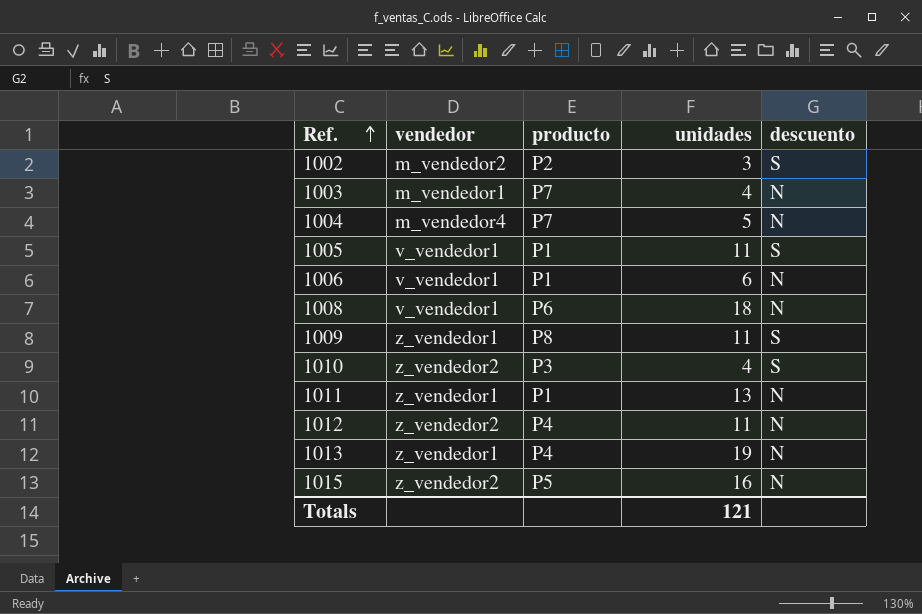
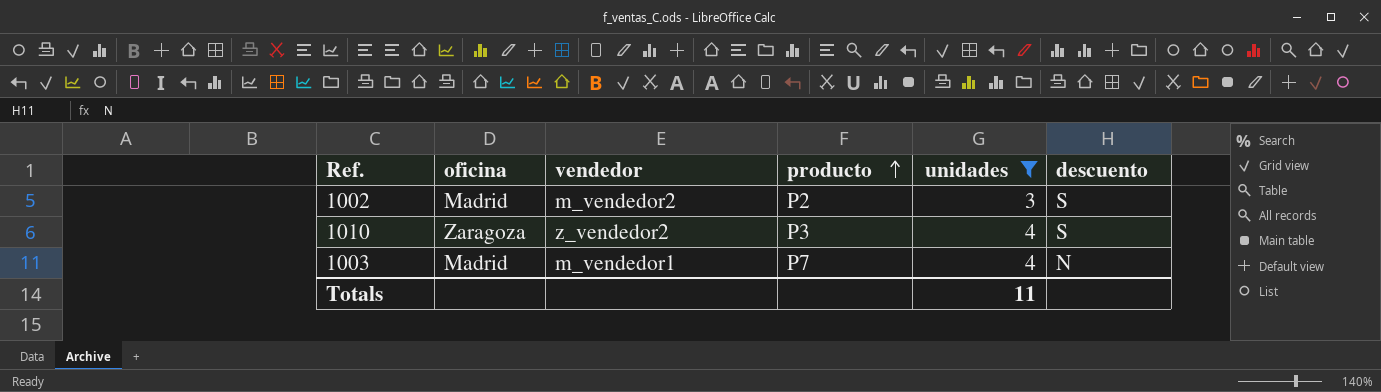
filter: none -> unidades <= 4
row order: Ref. ascending -> producto ascending
column oficina | position: none -> 2
Totals | unidades: 121 -> 11

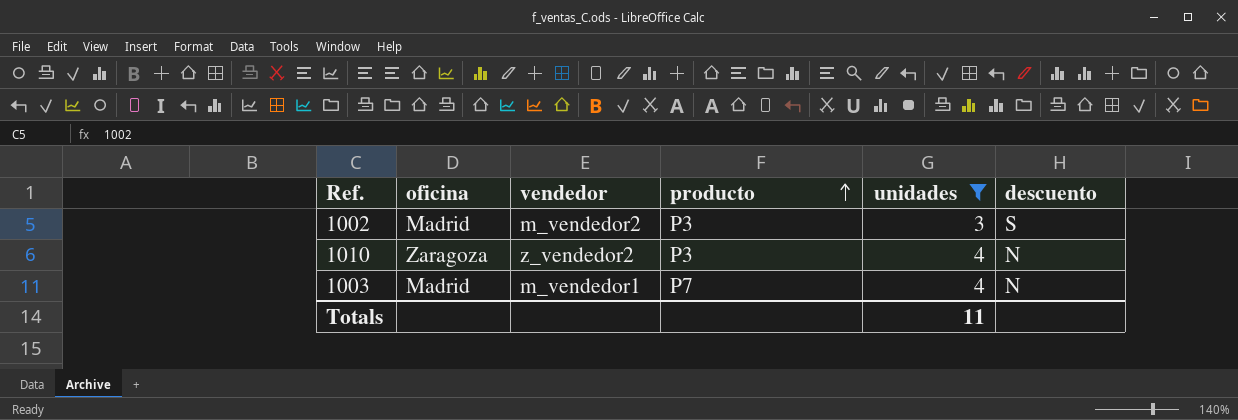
1002 | producto: P2 -> P3
1010 | descuento: S -> N

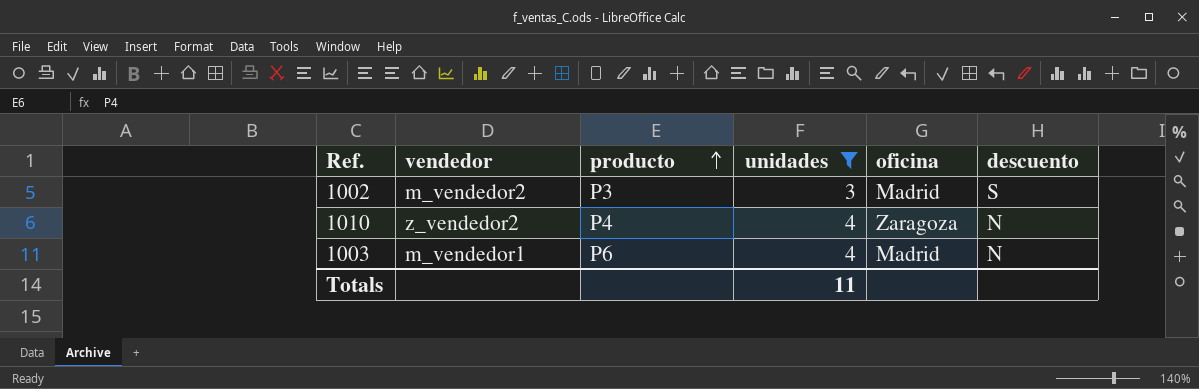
column oficina | position: 2 -> 5
1010 | producto: P3 -> P4
1003 | producto: P7 -> P6

